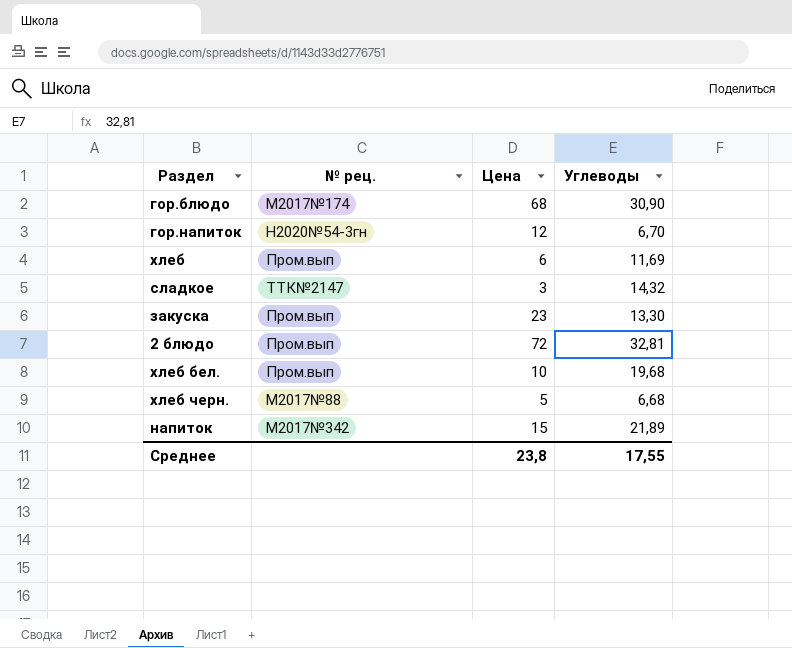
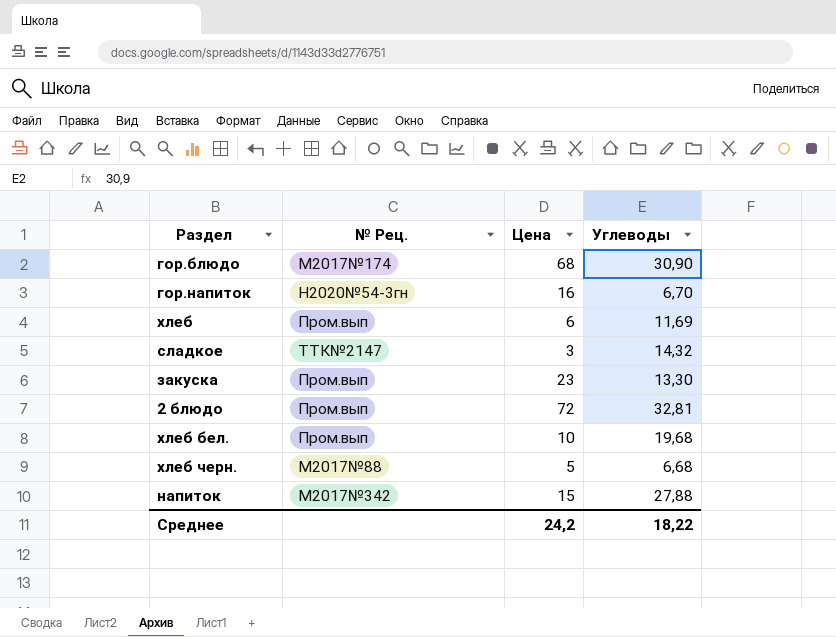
column name: № рец. -> № Рец.
гор.напиток | Цена: 12 -> 16
напиток | Углеводы: 21,89 -> 27,88
Среднее | Цена: 23,8 -> 24,2
Среднее | Углеводы: 17,55 -> 18,22

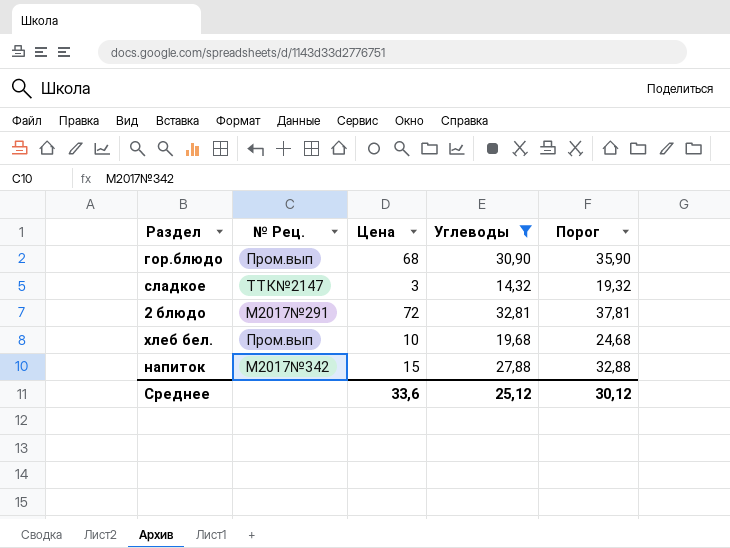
filter: none -> Углеводы >= 14,32
column Порог | formula: none -> [Углеводы] + 5
гор.блюдо | № Рец.: М2017№174 -> Пром.вып
2 блюдо | № Рец.: Пром.вып -> М2017№291
Среднее | Цена: 24,2 -> 33,6
Среднее | Углеводы: 18,22 -> 25,12

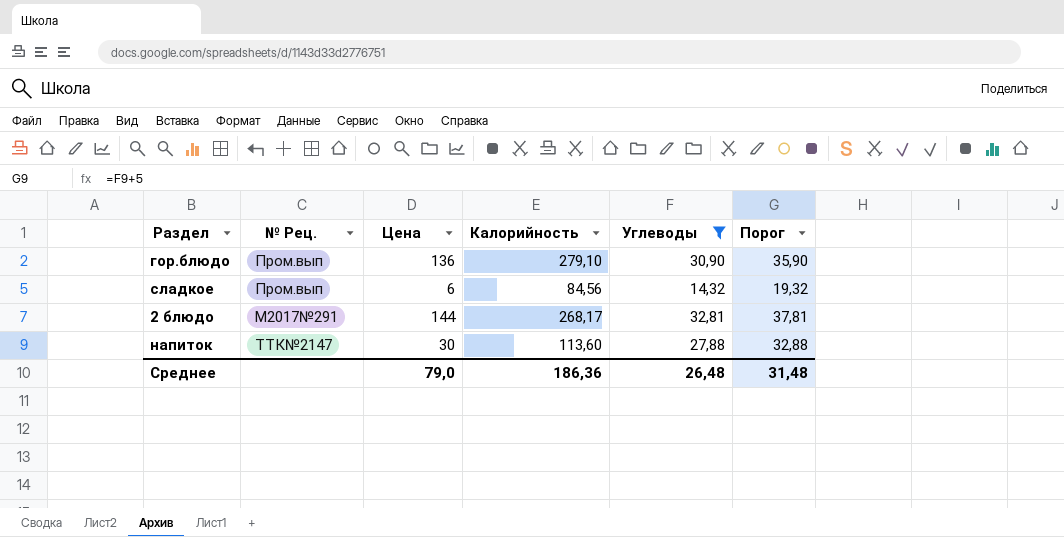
column Калорийность | position: none -> 4
row хлеб бел.: Пром.вып | 10 | 19,68 | 24,68 -> none
гор.блюдо | Цена: 68 -> 136
сладкое | № Рец.: ТТК№2147 -> Пром.вып
сладкое | Цена: 3 -> 6
2 блюдо | Цена: 72 -> 144
напиток | № Рец.: М2017№342 -> ТТК№2147
напиток | Цена: 15 -> 30
Среднее | Цена: 33,6 -> 79,0
Среднее | Углеводы: 25,12 -> 26,48
Среднее | Порог: 30,12 -> 31,48

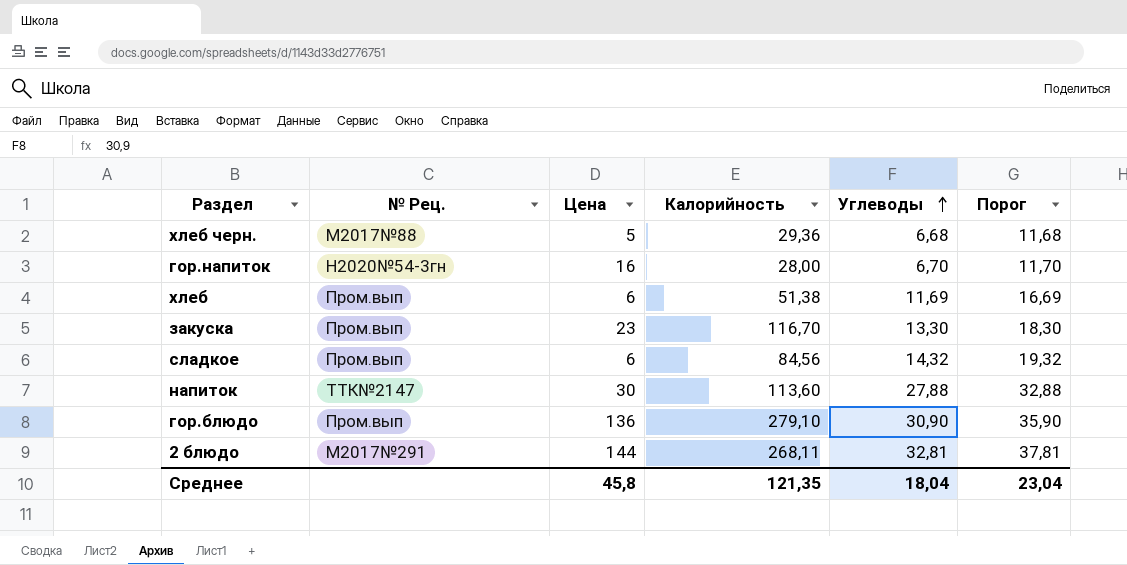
filter: Углеводы >= 14,32 -> none
row order: none -> Углеводы ascending
2 блюдо | Калорийность: 268,17 -> 268,11
Среднее | Цена: 79,0 -> 45,8
Среднее | Калорийность: 186,36 -> 121,35
Среднее | Углеводы: 26,48 -> 18,04
Среднее | Порог: 31,48 -> 23,04

